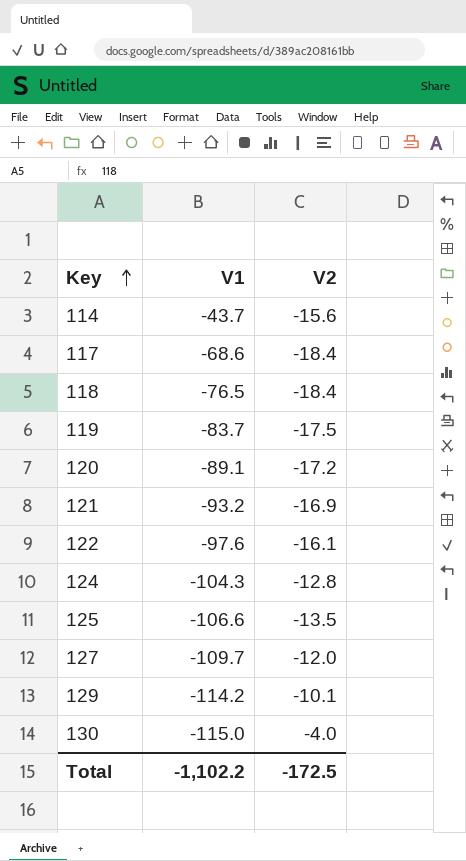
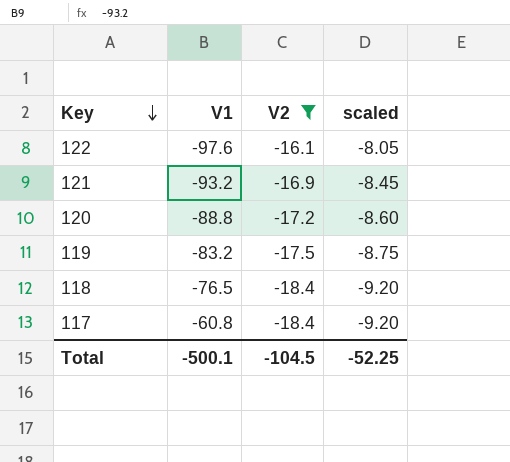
filter: none -> V2 <= -16.1
row order: Key ascending -> Key descending
column scaled | formula: none -> [V2] * 0.5
120 | V1: -89.1 -> -88.8
119 | V1: -83.7 -> -83.2
117 | V1: -68.6 -> -60.8
Total | V1: -1,102.2 -> -500.1
Total | V2: -172.5 -> -104.5

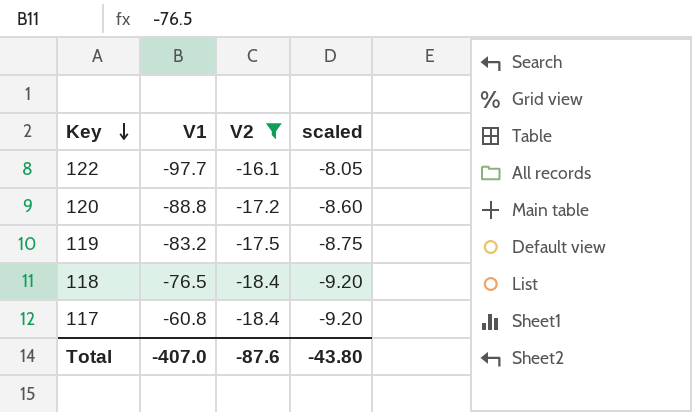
row 121: -93.2 | -16.9 | -8.45 -> none
122 | V1: -97.6 -> -97.7
Total | V1: -500.1 -> -407.0
Total | V2: -104.5 -> -87.6
Total | scaled: -52.25 -> -43.80

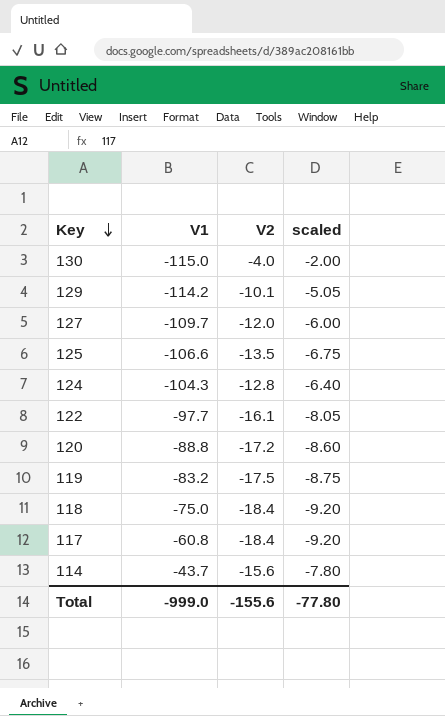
filter: V2 <= -16.1 -> none
118 | V1: -76.5 -> -75.0
Total | V1: -407.0 -> -999.0
Total | V2: -87.6 -> -155.6
Total | scaled: -43.80 -> -77.80

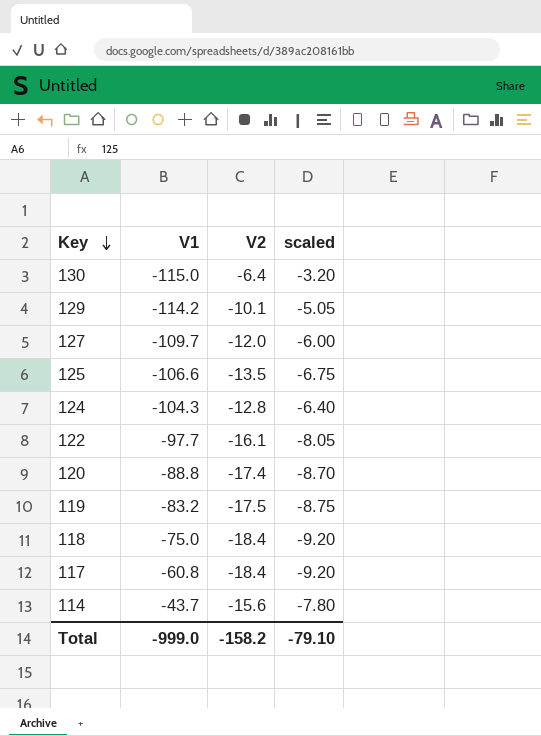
130 | V2: -4.0 -> -6.4
130 | scaled: -2.00 -> -3.20
120 | V2: -17.2 -> -17.4
120 | scaled: -8.60 -> -8.70
Total | V2: -155.6 -> -158.2
Total | scaled: -77.80 -> -79.10

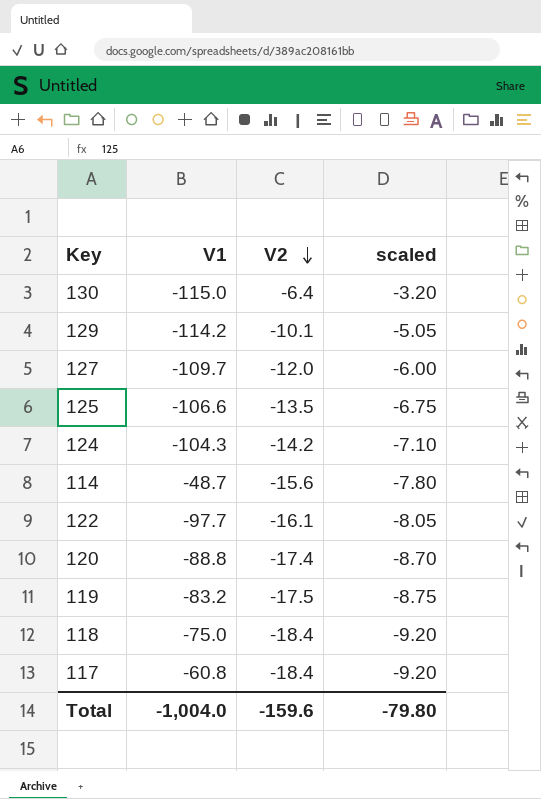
row order: Key descending -> V2 descending
124 | V2: -12.8 -> -14.2
124 | scaled: -6.40 -> -7.10
114 | V1: -43.7 -> -48.7
Total | V1: -999.0 -> -1,004.0
Total | V2: -158.2 -> -159.6
Total | scaled: -79.10 -> -79.80

